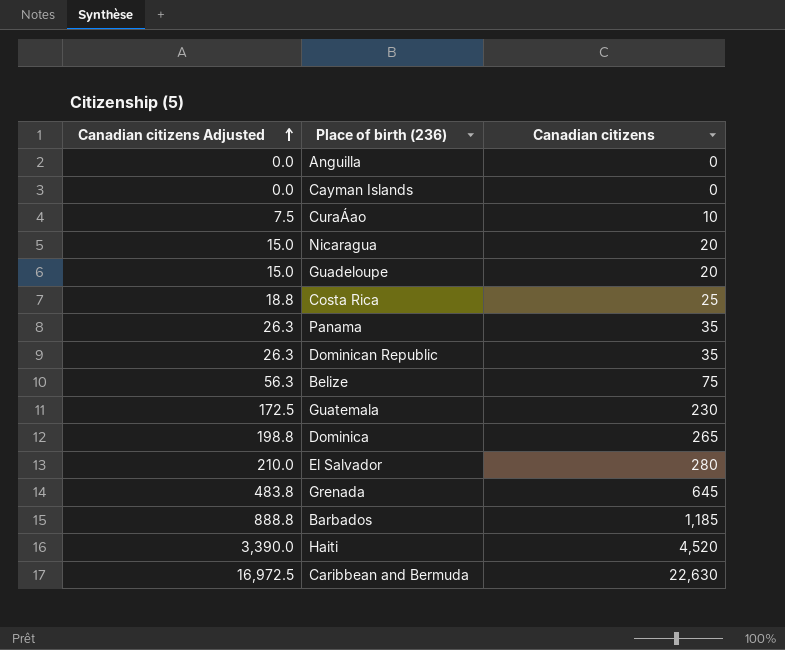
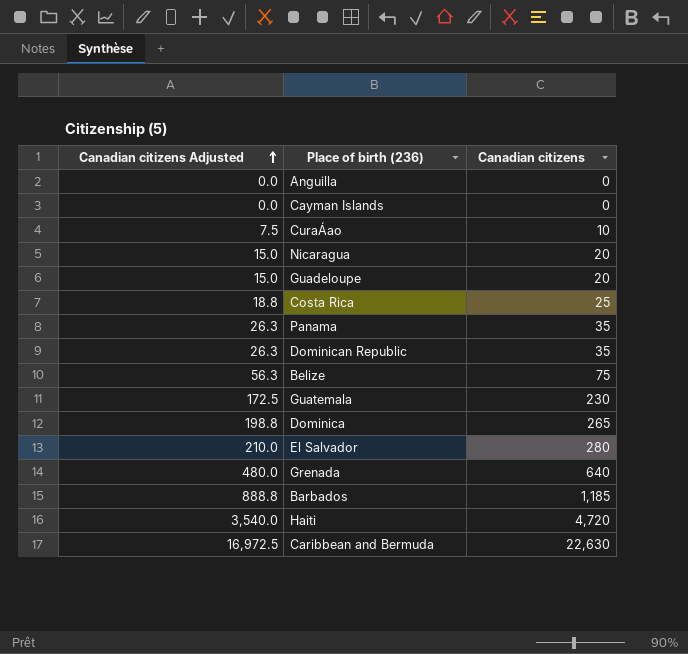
Grenada | Canadian citizens Adjusted: 483.8 -> 480.0
Grenada | Canadian citizens: 645 -> 640
Haiti | Canadian citizens Adjusted: 3,390.0 -> 3,540.0
Haiti | Canadian citizens: 4,520 -> 4,720

